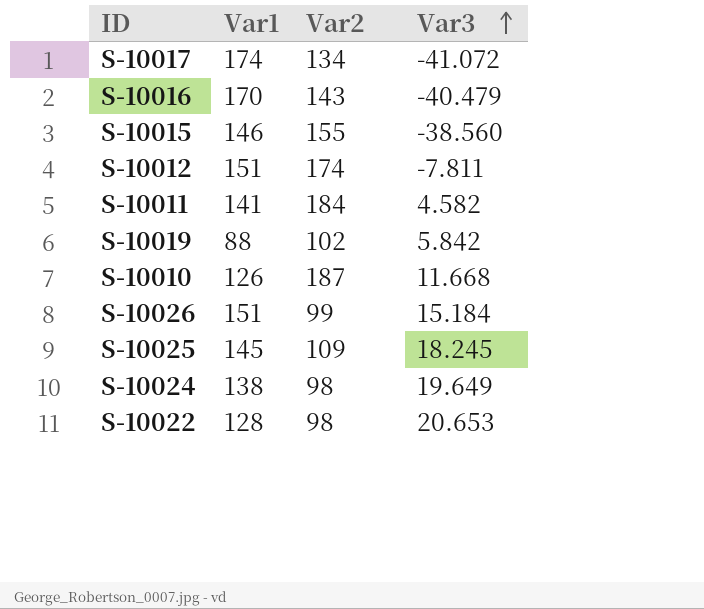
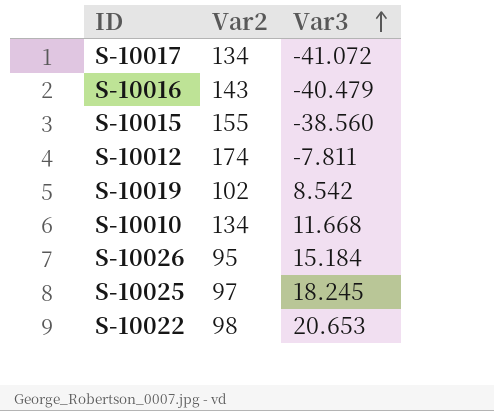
column Var1 | position: 2 -> none
row S-10011: 141 | 184 | 4.582 -> none
row S-10024: 138 | 98 | 19.649 -> none
S-10019 | Var3: 5.842 -> 8.542
S-10010 | Var2: 187 -> 134
S-10026 | Var2: 99 -> 95
S-10025 | Var2: 109 -> 97

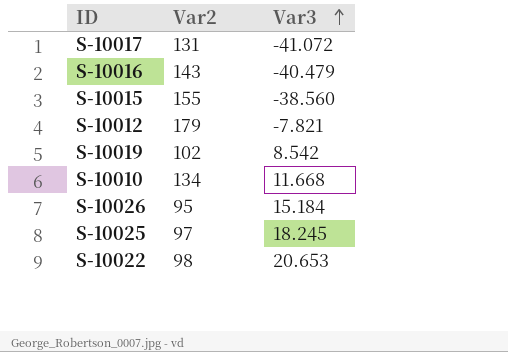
S-10017 | Var2: 134 -> 131
S-10012 | Var2: 174 -> 179
S-10012 | Var3: -7.811 -> -7.821

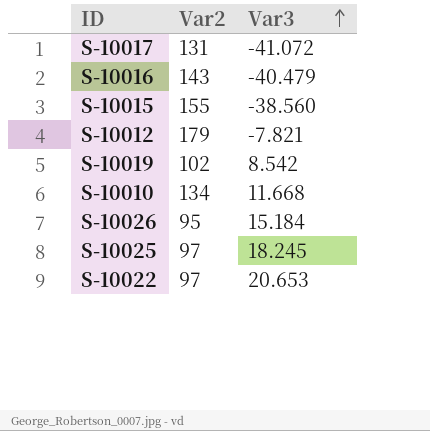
S-10022 | Var2: 98 -> 97

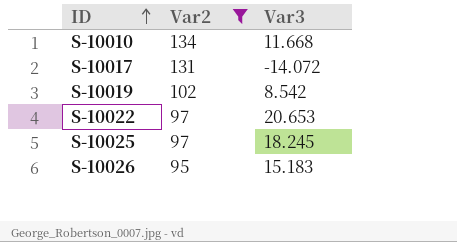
filter: none -> Var2 <= 134
row order: Var3 ascending -> ID ascending
S-10017 | Var3: -41.072 -> -14.072
S-10026 | Var3: 15.184 -> 15.183

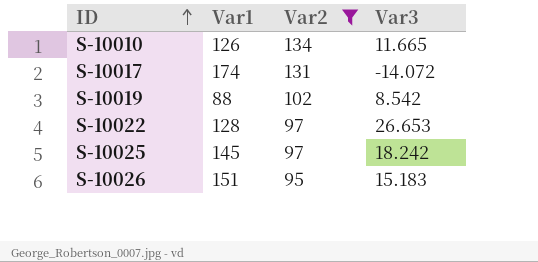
column Var1 | position: none -> 2
S-10010 | Var3: 11.668 -> 11.665
S-10022 | Var3: 20.653 -> 26.653
S-10025 | Var3: 18.245 -> 18.242

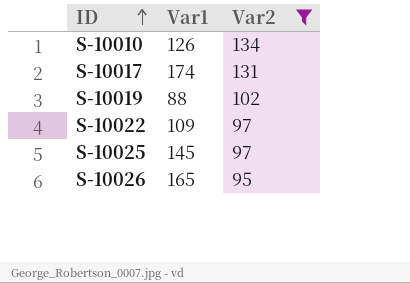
column Var3 | position: 4 -> none
S-10022 | Var1: 128 -> 109
S-10026 | Var1: 151 -> 165

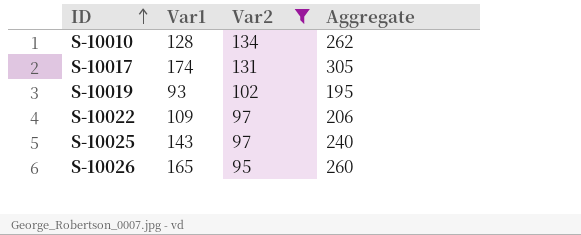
column Aggregate | formula: none -> [Var1] + [Var2]
S-10010 | Var1: 126 -> 128
S-10019 | Var1: 88 -> 93
S-10025 | Var1: 145 -> 143

